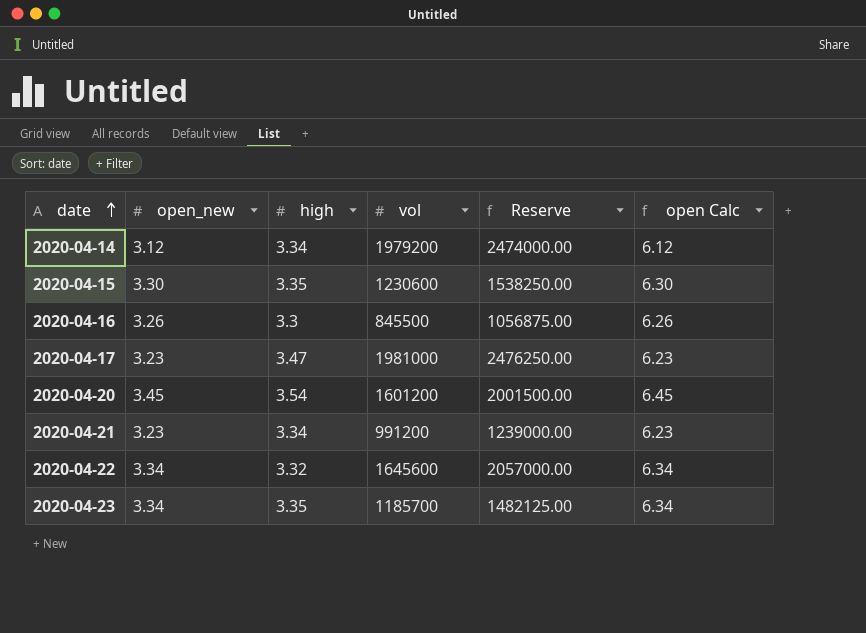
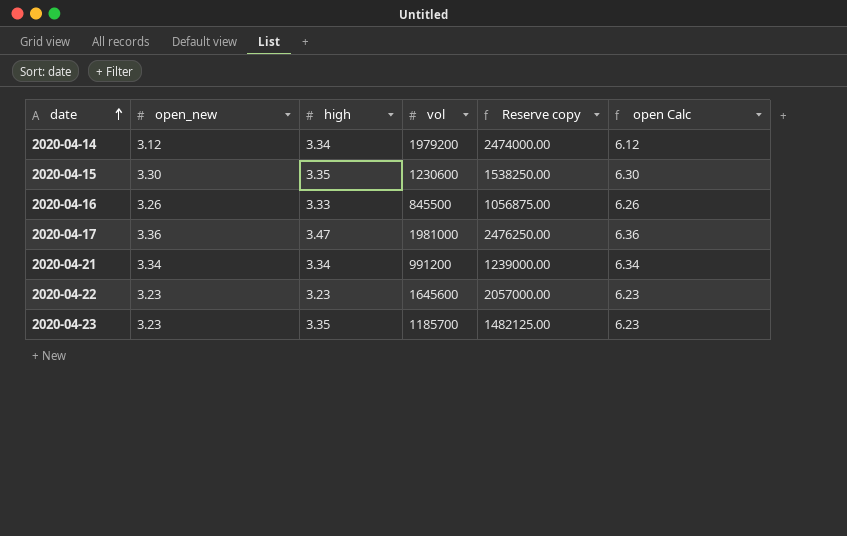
column name: Reserve -> Reserve copy
row 2020-04-20: 3.45 | 3.54 | 1601200 | 2001500.00 | 6.45 -> none
2020-04-16 | high: 3.3 -> 3.33
2020-04-17 | open_new: 3.23 -> 3.36
2020-04-17 | open Calc: 6.23 -> 6.36
2020-04-21 | open_new: 3.23 -> 3.34
2020-04-21 | open Calc: 6.23 -> 6.34
2020-04-22 | open_new: 3.34 -> 3.23
2020-04-22 | high: 3.32 -> 3.23
2020-04-22 | open Calc: 6.34 -> 6.23
2020-04-23 | open_new: 3.34 -> 3.23
2020-04-23 | open Calc: 6.34 -> 6.23

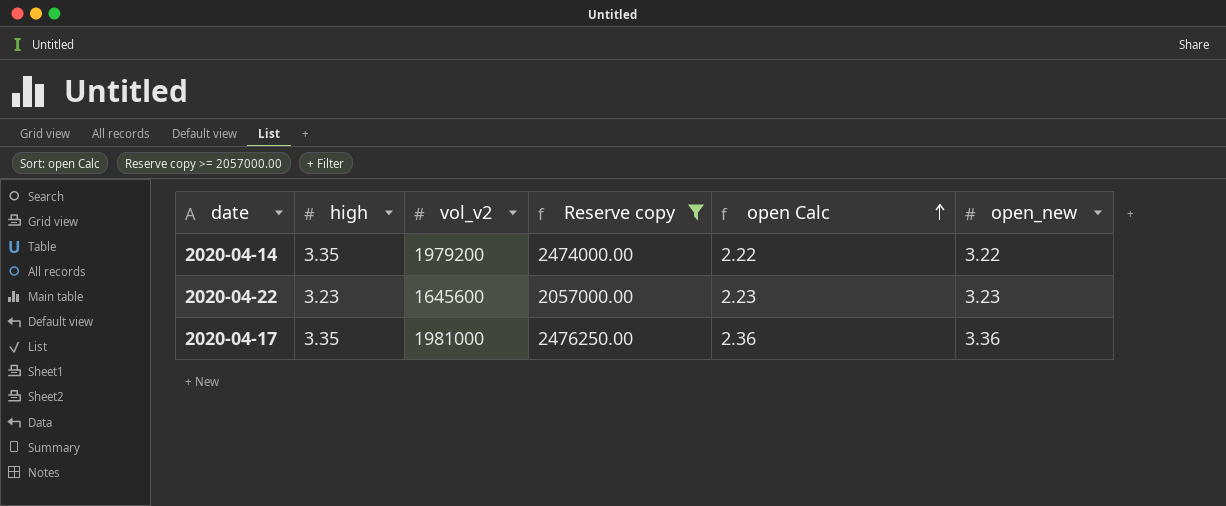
filter: none -> Reserve copy >= 2057000.00
row order: date ascending -> open Calc ascending
column name: vol -> vol_v2
column open Calc | formula: [open_new] + 3 -> [open_new] - 1
column open_new | position: 2 -> 6
2020-04-14 | high: 3.34 -> 3.35
2020-04-14 | open_new: 3.12 -> 3.22
2020-04-17 | high: 3.47 -> 3.35

